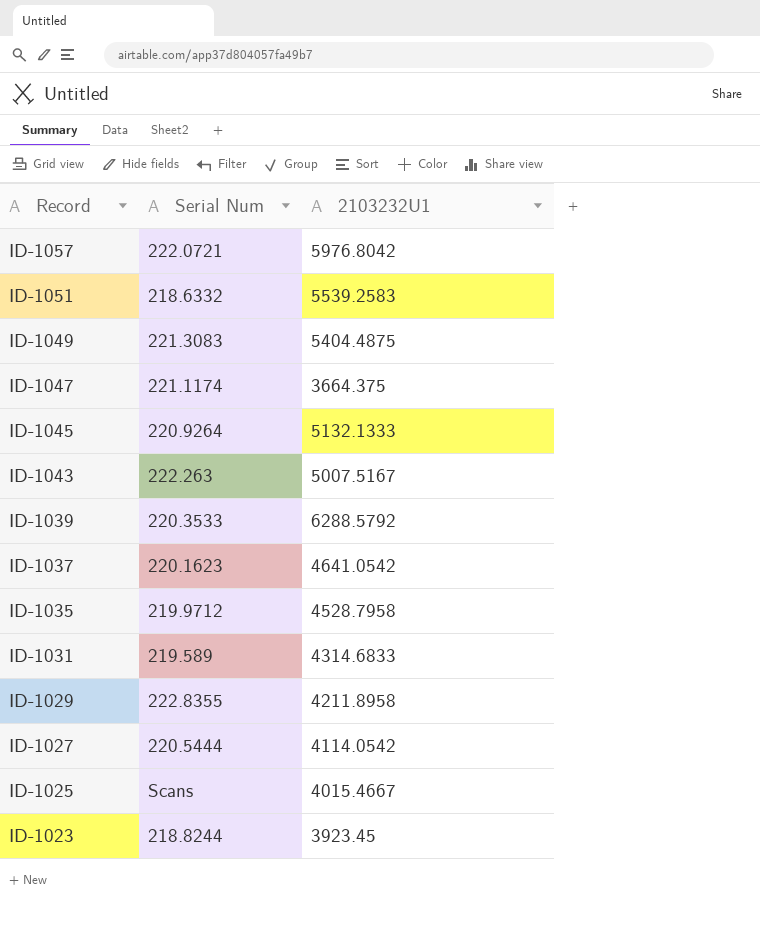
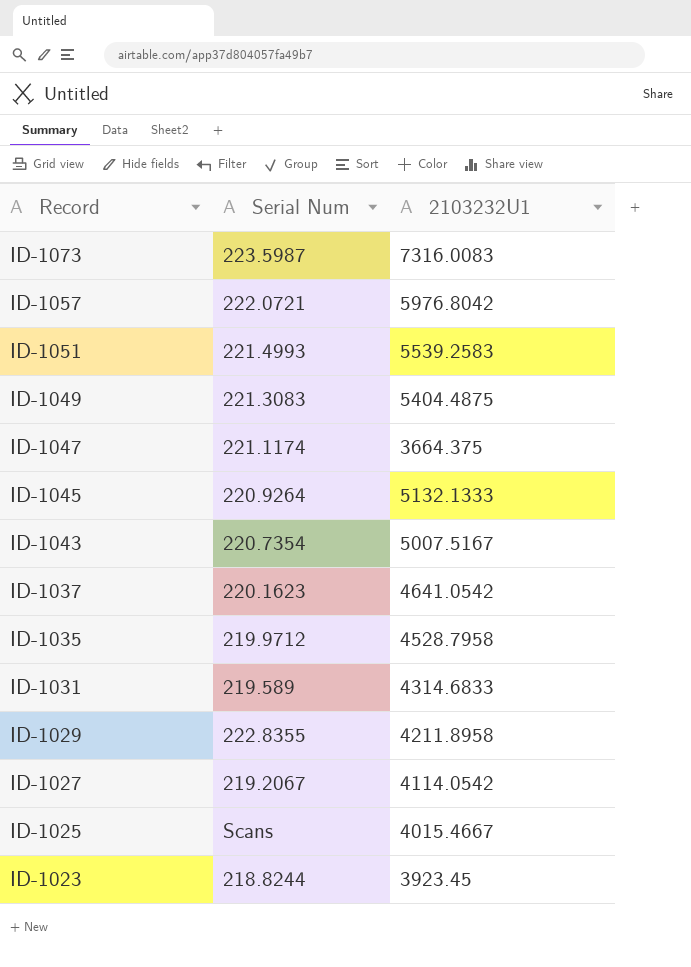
row ID-1039: 220.3533 | 6288.5792 -> none
row ID-1073: none -> 223.5987 | 7316.0083
ID-1051 | Serial Num: 218.6332 -> 221.4993
ID-1043 | Serial Num: 222.263 -> 220.7354
ID-1027 | Serial Num: 220.5444 -> 219.2067

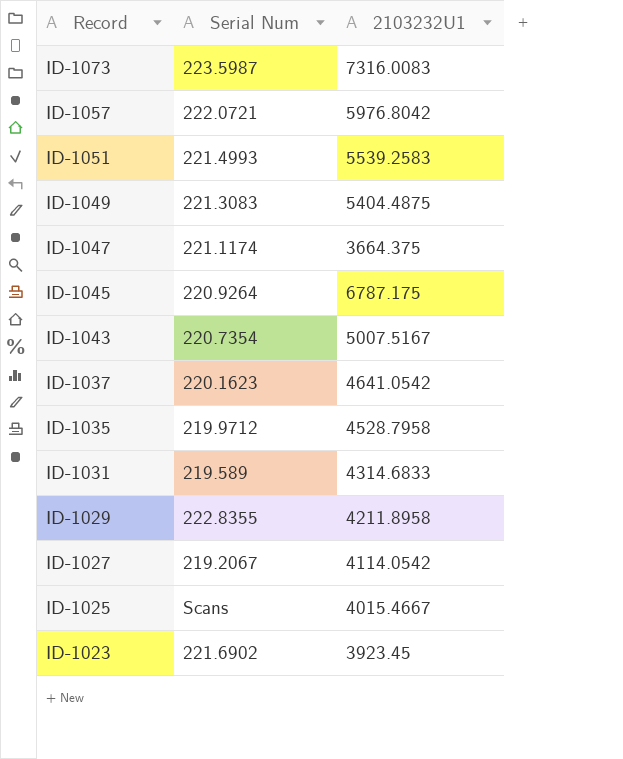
ID-1045 | 2103232U1: 5132.1333 -> 6787.175
ID-1023 | Serial Num: 218.8244 -> 221.6902

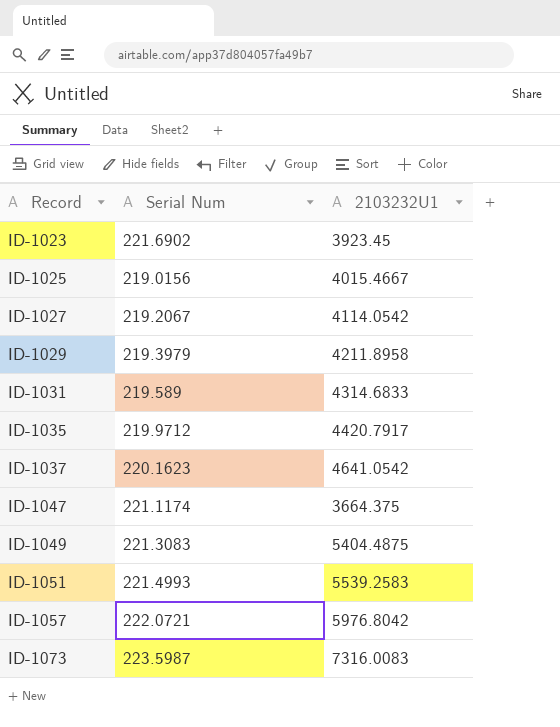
row order: Record descending -> Record ascending
row ID-1045: 220.9264 | 6787.175 -> none
row ID-1043: 220.7354 | 5007.5167 -> none
ID-1025 | Serial Num: Scans -> 219.0156
ID-1029 | Serial Num: 222.8355 -> 219.3979
ID-1035 | 2103232U1: 4528.7958 -> 4420.7917

